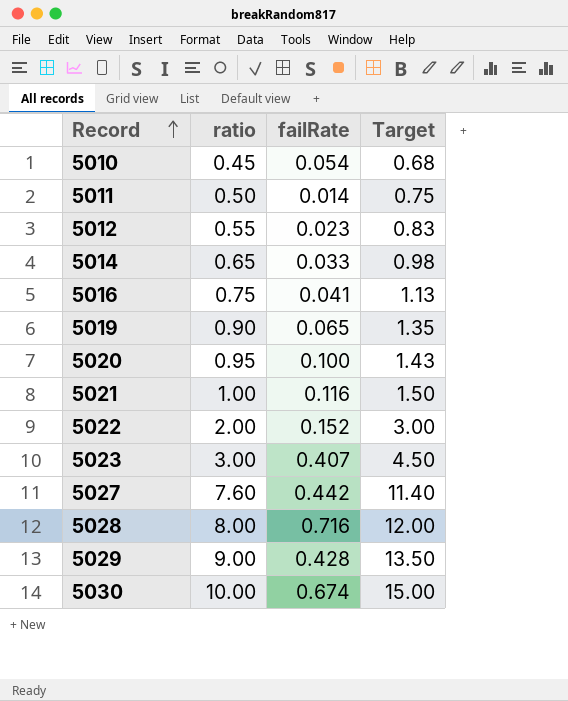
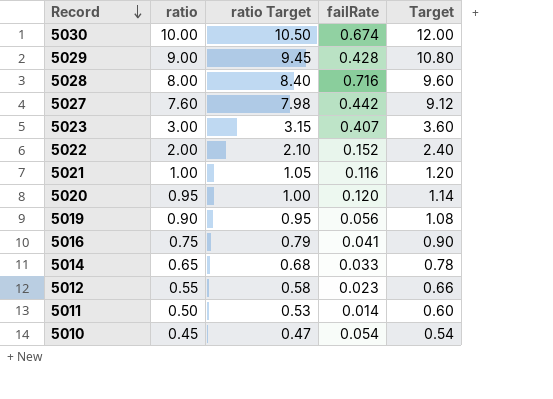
row order: Record ascending -> Record descending
column ratio Target | formula: none -> [ratio] * 1.05
column Target | formula: [ratio] * 1.5 -> [ratio] * 1.2
5020 | failRate: 0.100 -> 0.120
5019 | failRate: 0.065 -> 0.056

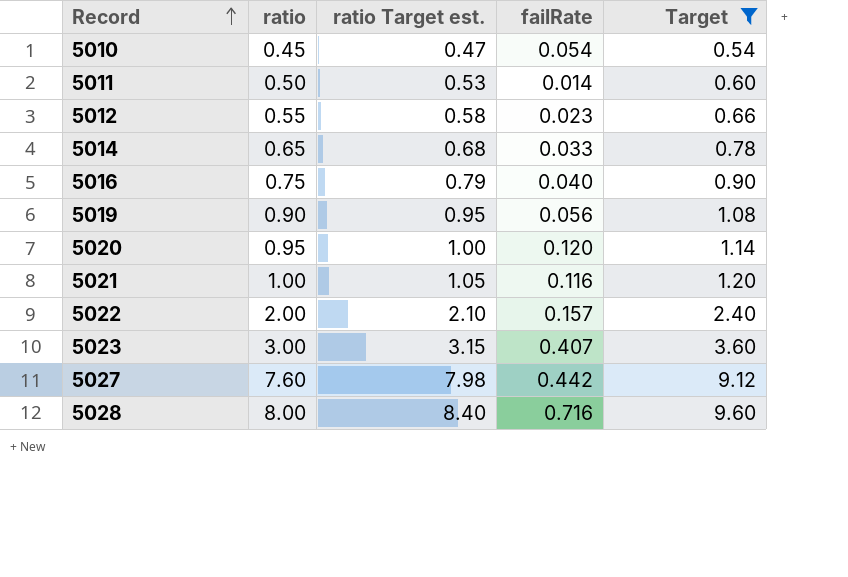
filter: none -> Target <= 9.60
row order: Record descending -> Record ascending
column name: ratio Target -> ratio Target est.
5016 | failRate: 0.041 -> 0.040
5022 | failRate: 0.152 -> 0.157

